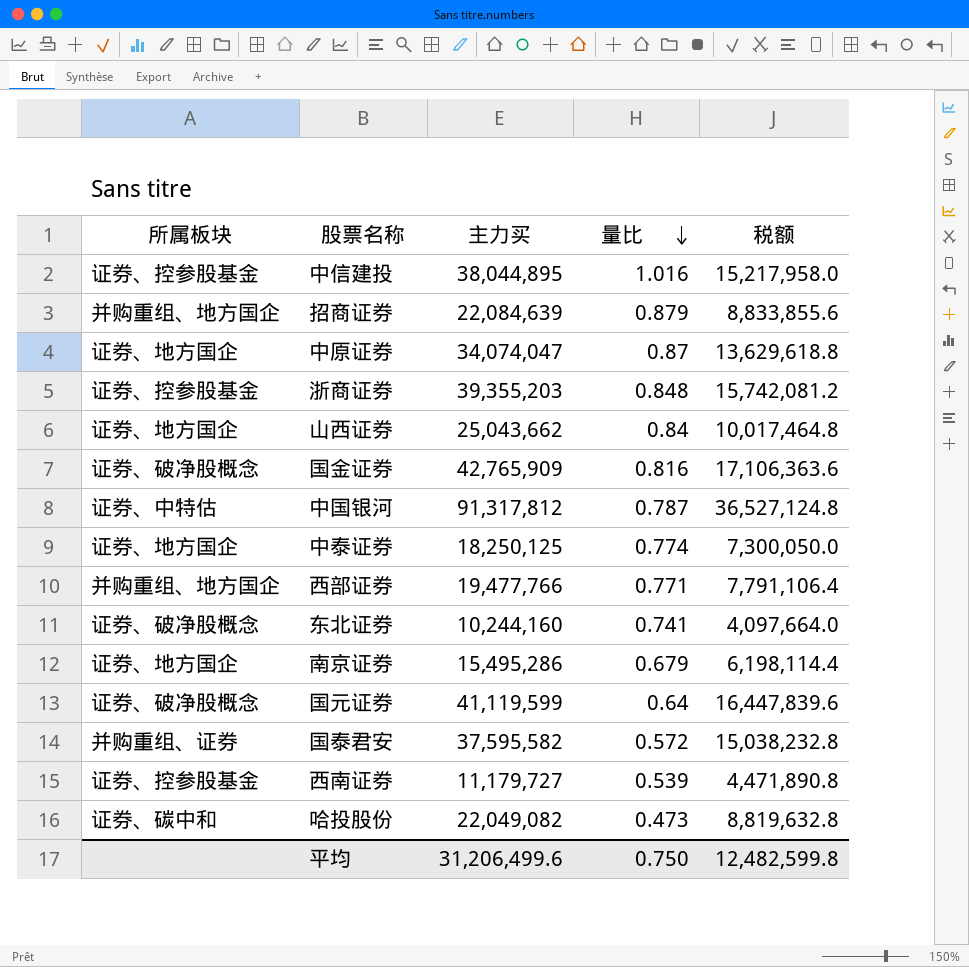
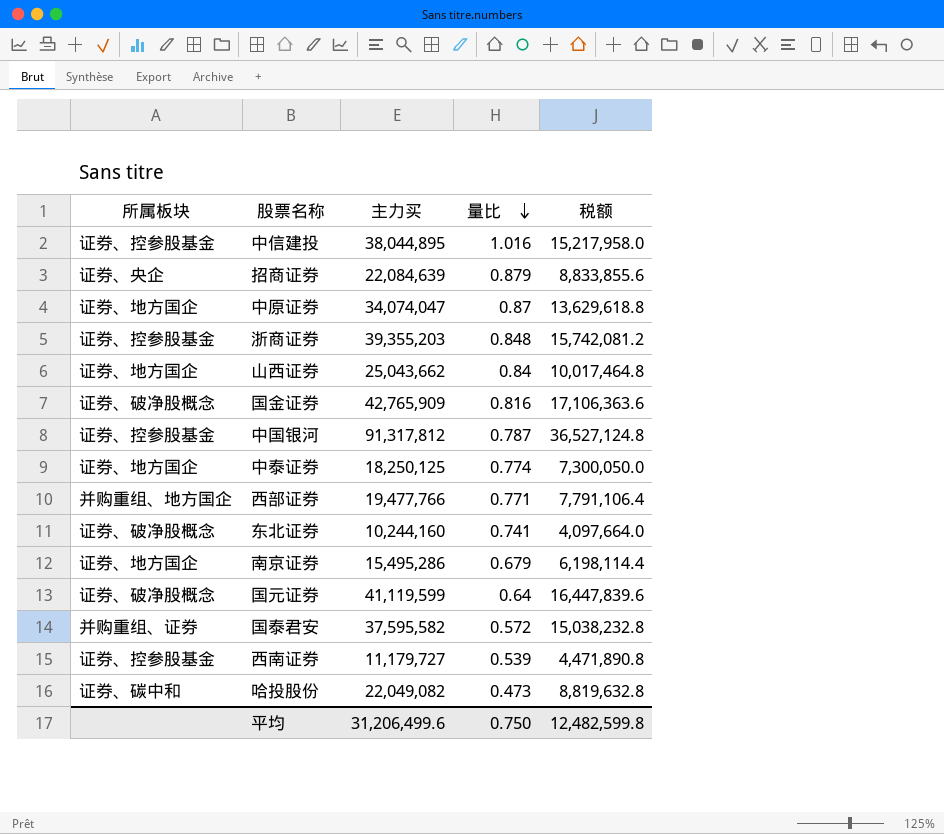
招商证券 | 所属板块: 并购重组、地方国企 -> 证券、央企
中国银河 | 所属板块: 证券、中特估 -> 证券、控参股基金

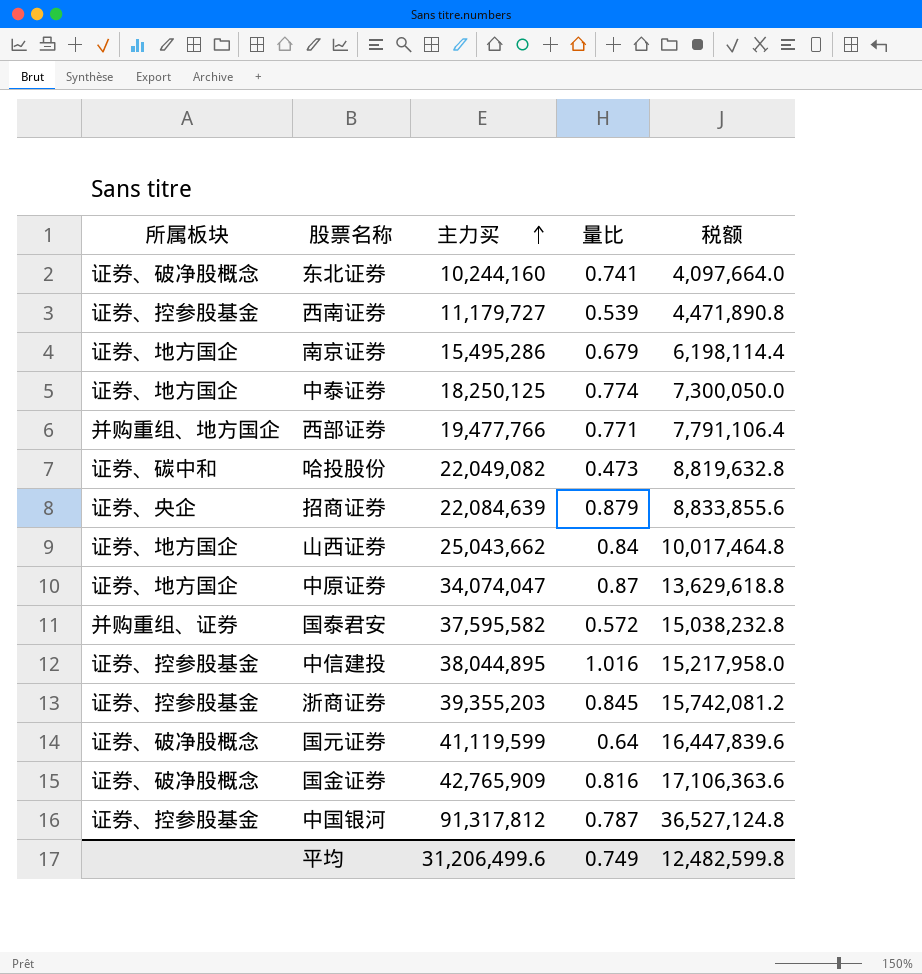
row order: 量比 descending -> 主力买 ascending
浙商证券 | 量比: 0.848 -> 0.845
平均 | 量比: 0.750 -> 0.749

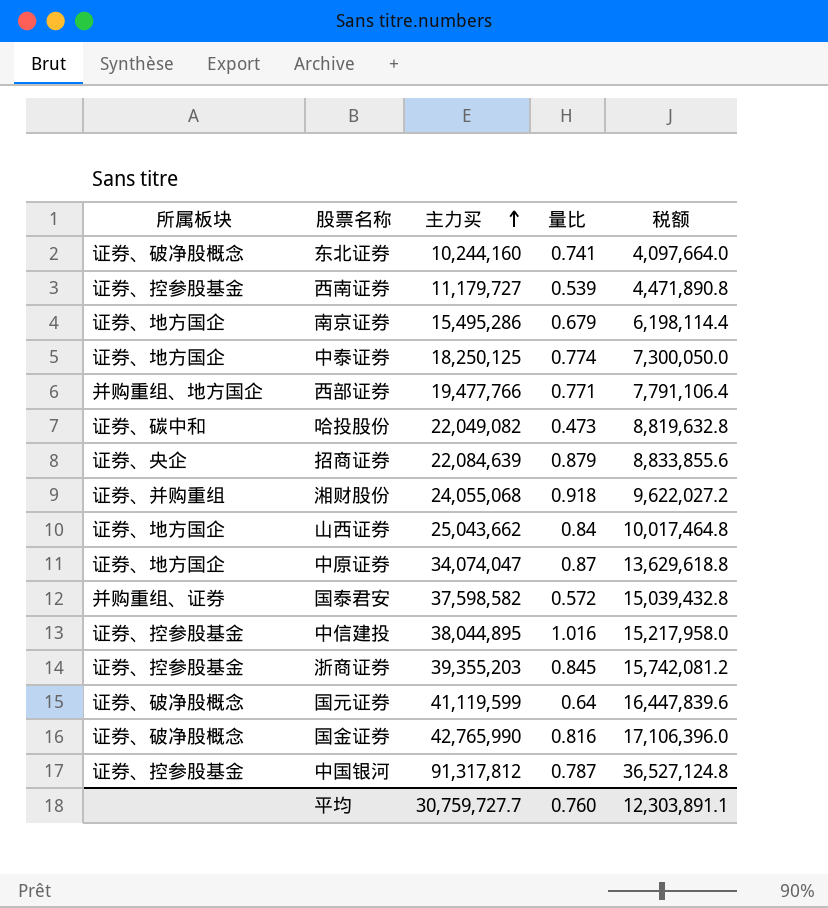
row 湘财股份: none -> 证券、并购重组 | 24,055,068 | 0.918 | 9,622,027.2
国泰君安 | 主力买: 37,595,582 -> 37,598,582
国泰君安 | 税额: 15,038,232.8 -> 15,039,432.8
国金证券 | 主力买: 42,765,909 -> 42,765,990
国金证券 | 税额: 17,106,363.6 -> 17,106,396.0
平均 | 主力买: 31,206,499.6 -> 30,759,727.7
平均 | 量比: 0.749 -> 0.760
平均 | 税额: 12,482,599.8 -> 12,303,891.1

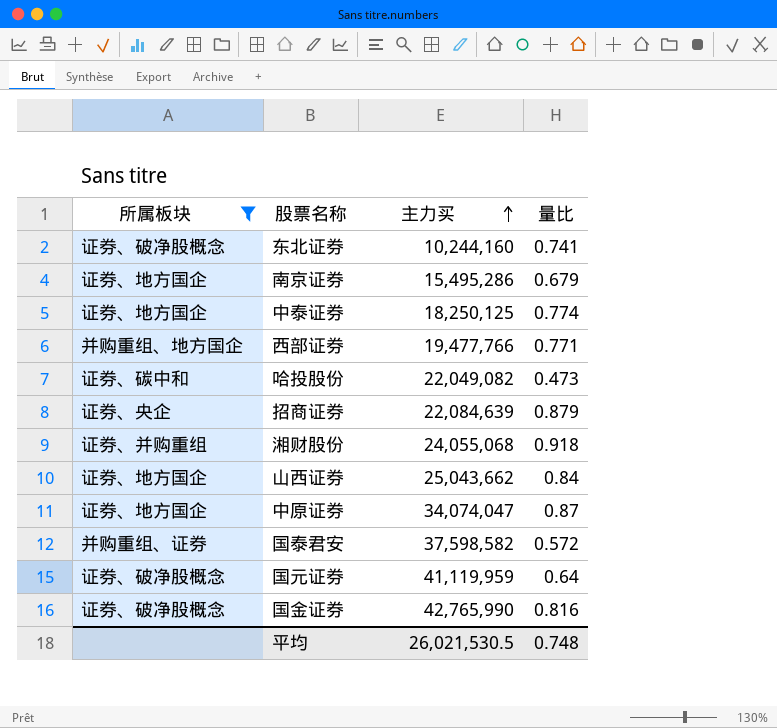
filter: none -> 所属板块 != 证券、控参股基金
column 税额 | formula: [主力买] * 0.4 -> none
国元证券 | 主力买: 41,119,599 -> 41,119,959
平均 | 主力买: 30,759,727.7 -> 26,021,530.5
平均 | 量比: 0.760 -> 0.748

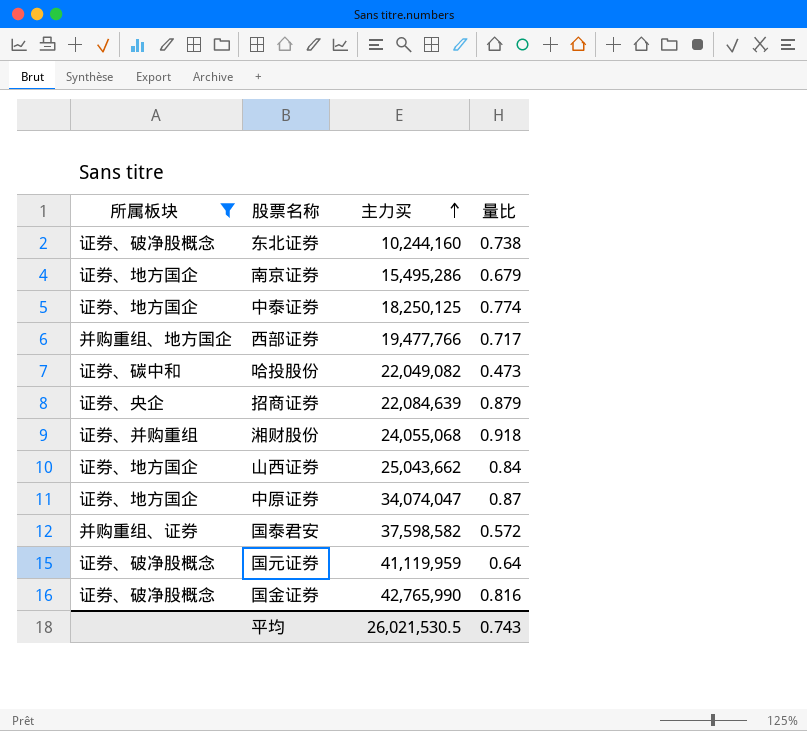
东北证券 | 量比: 0.741 -> 0.738
西部证券 | 量比: 0.771 -> 0.717
平均 | 量比: 0.748 -> 0.743

